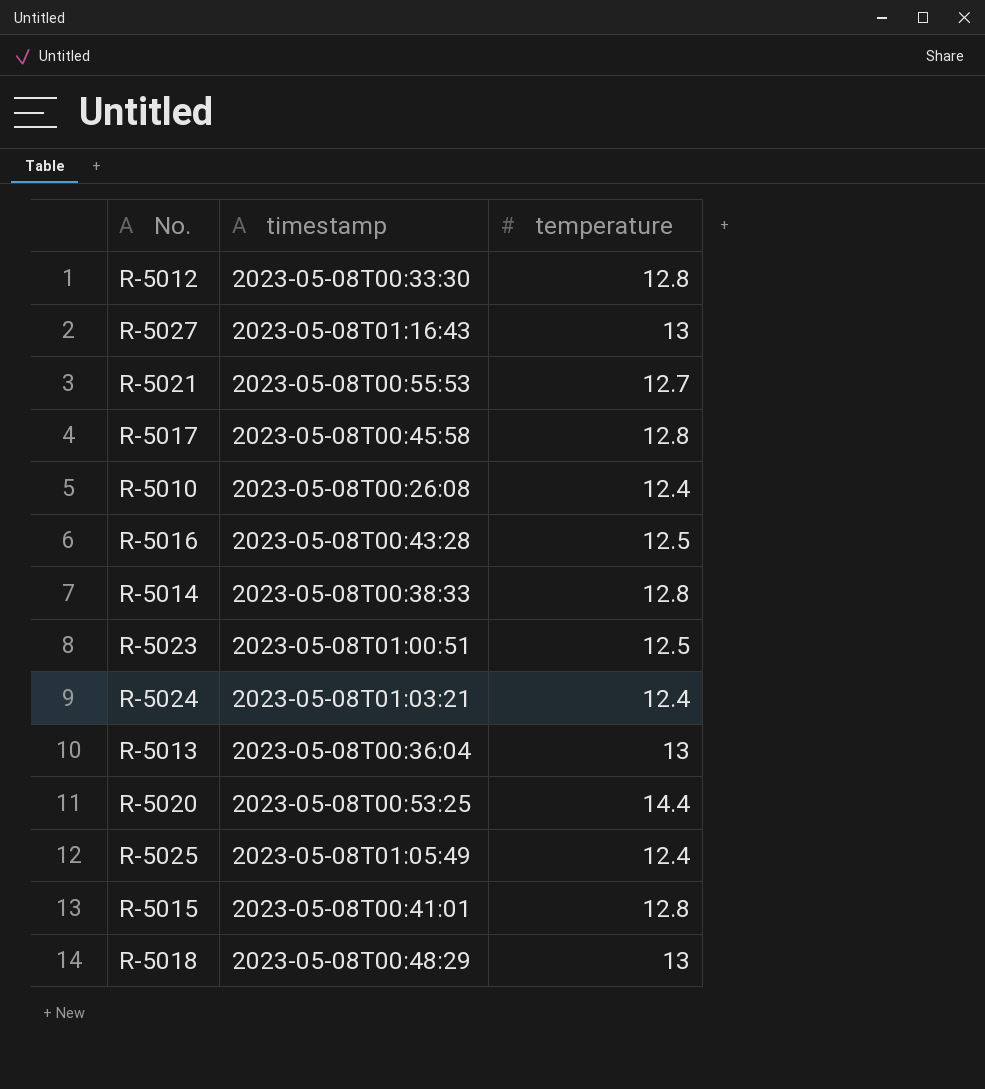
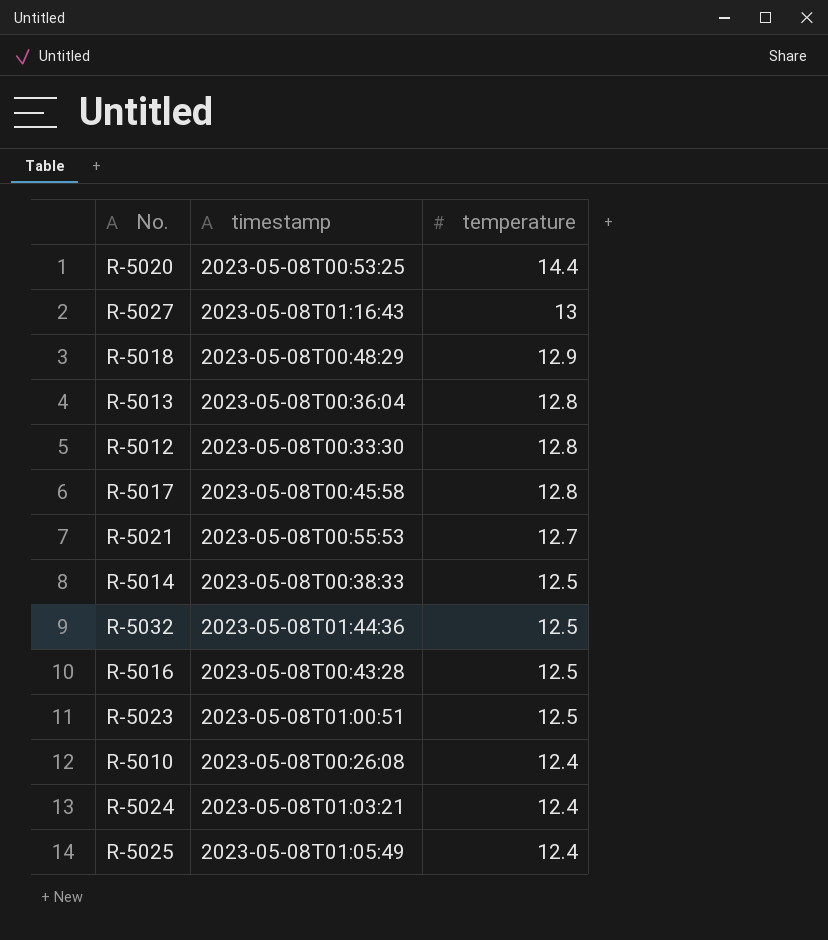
row order: none -> temperature descending
row R-5015: 2023-05-08T00:41:01 | 12.8 -> none
R-5018 | temperature: 13 -> 12.9
R-5013 | temperature: 13 -> 12.8
R-5014 | temperature: 12.8 -> 12.5
row R-5032: none -> 2023-05-08T01:44:36 | 12.5

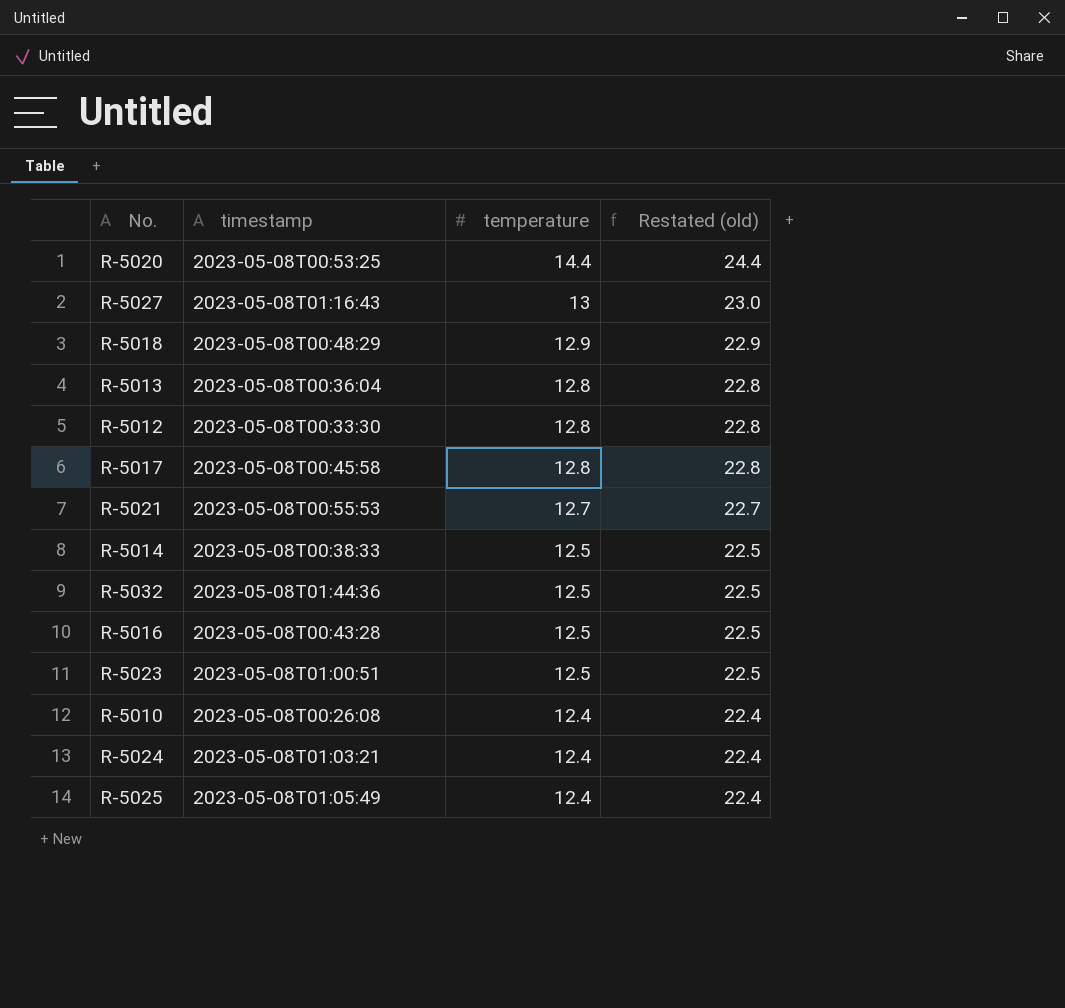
column Restated (old) | formula: none -> [temperature] + 10

